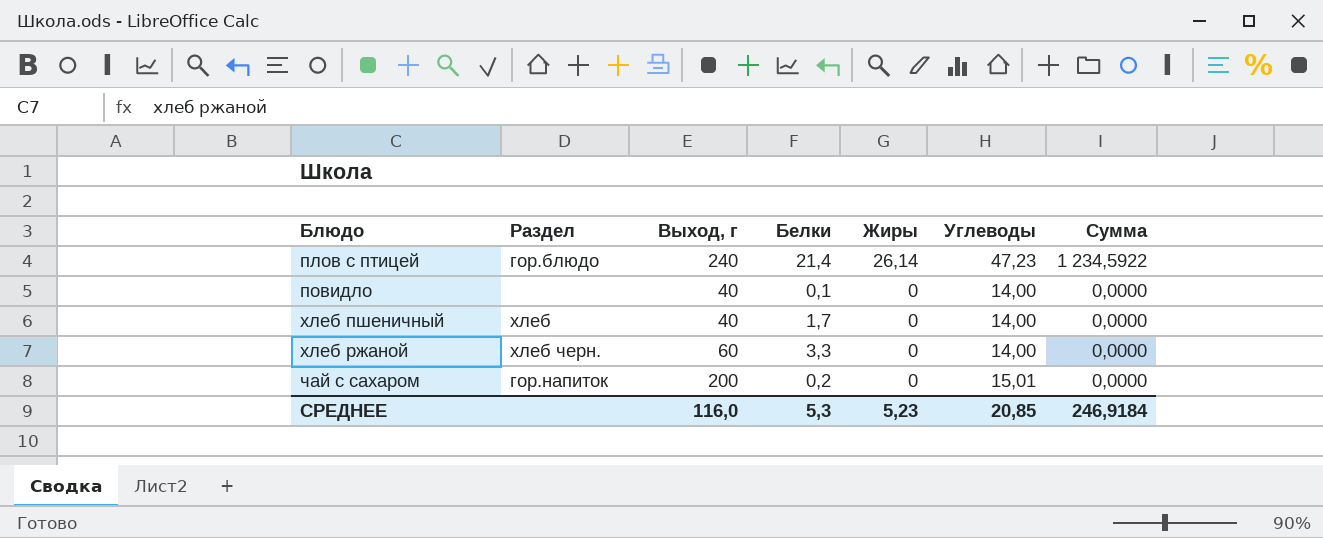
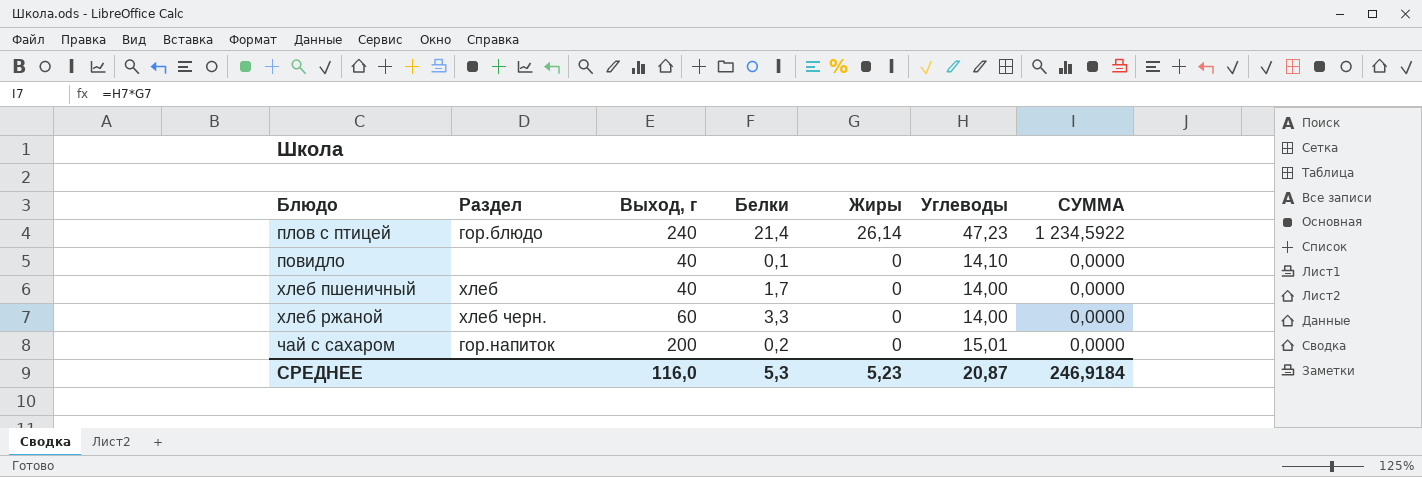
column name: Сумма -> СУММА
повидло | Углеводы: 14,00 -> 14,10
СРЕДНЕЕ | Углеводы: 20,85 -> 20,87

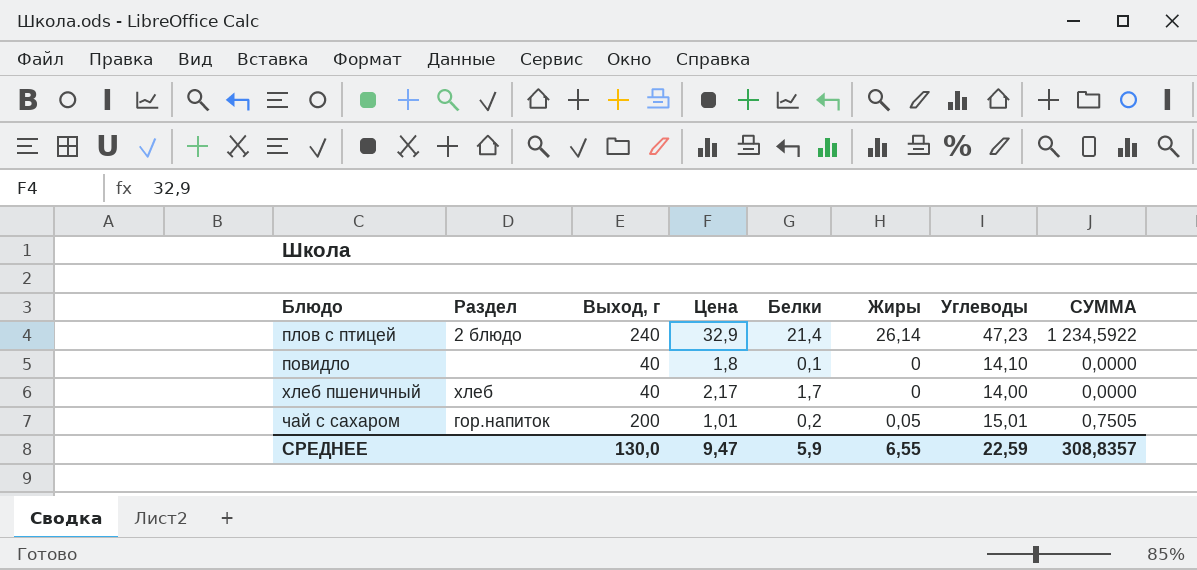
column Цена | position: none -> 4
row хлеб ржаной: хлеб черн. | 60 | 3,3 | 0 | 14,00 | 0,0000 -> none
плов с птицей | Раздел: гор.блюдо -> 2 блюдо
чай с сахаром | Жиры: 0 -> 0,05
чай с сахаром | СУММА: 0,0000 -> 0,7505
СРЕДНЕЕ | Выход, г: 116,0 -> 130,0
СРЕДНЕЕ | Белки: 5,3 -> 5,9
СРЕДНЕЕ | Жиры: 5,23 -> 6,55
СРЕДНЕЕ | Углеводы: 20,87 -> 22,59
СРЕДНЕЕ | СУММА: 246,9184 -> 308,8357

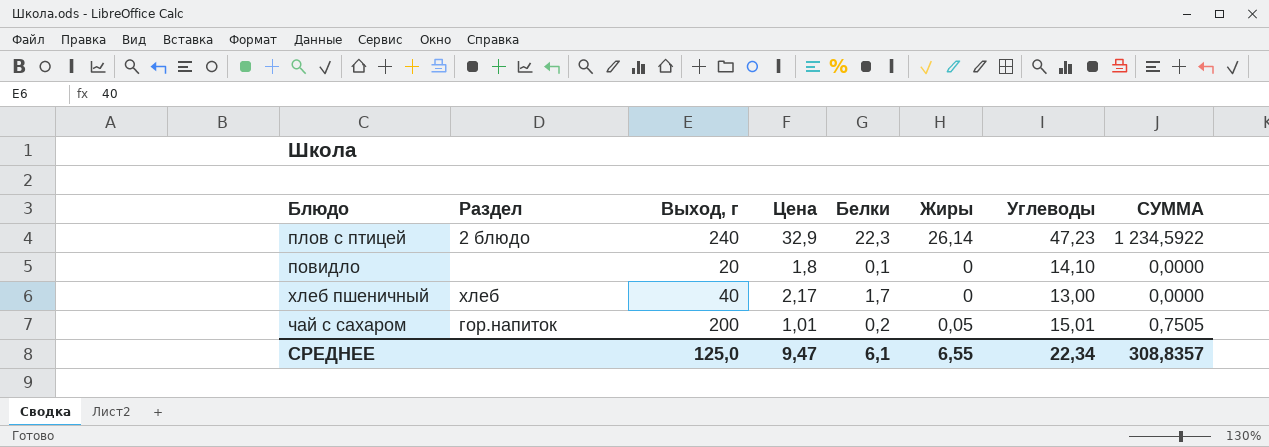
плов с птицей | Белки: 21,4 -> 22,3
повидло | Выход, г: 40 -> 20
хлеб пшеничный | Углеводы: 14,00 -> 13,00
СРЕДНЕЕ | Выход, г: 130,0 -> 125,0
СРЕДНЕЕ | Белки: 5,9 -> 6,1
СРЕДНЕЕ | Углеводы: 22,59 -> 22,34

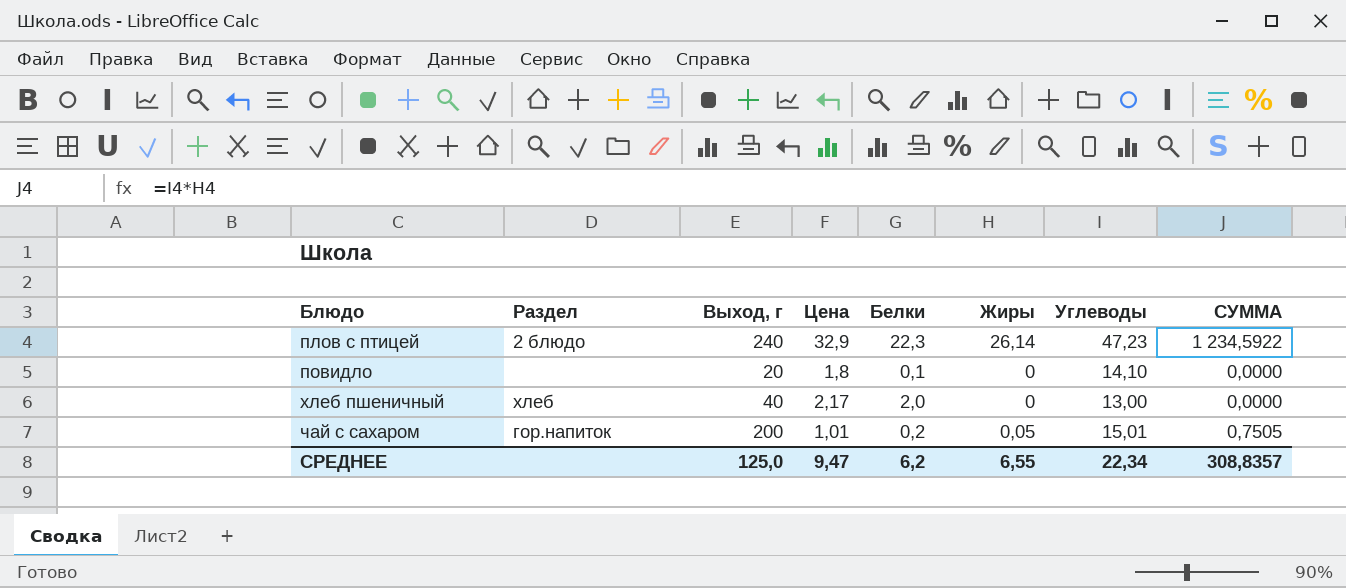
хлеб пшеничный | Белки: 1,7 -> 2,0
СРЕДНЕЕ | Белки: 6,1 -> 6,2

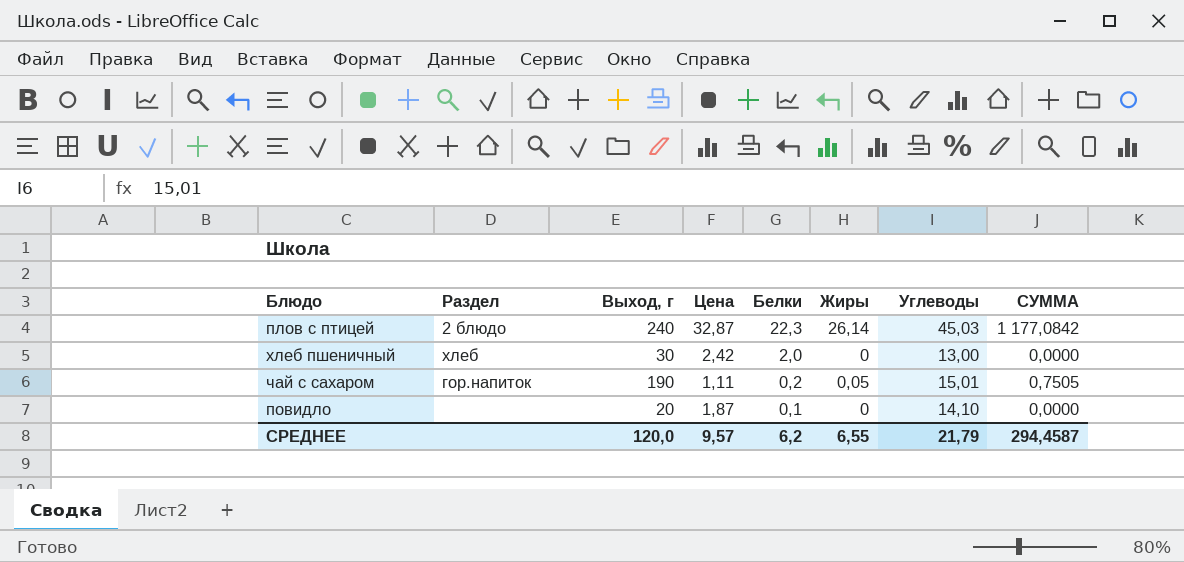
row order: Блюдо ascending -> Белки descending
плов с птицей | Цена: 32,9 -> 32,87
плов с птицей | Углеводы: 47,23 -> 45,03
плов с птицей | СУММА: 1 234,5922 -> 1 177,0842
хлеб пшеничный | Выход, г: 40 -> 30
хлеб пшеничный | Цена: 2,17 -> 2,42
чай с сахаром | Выход, г: 200 -> 190
чай с сахаром | Цена: 1,01 -> 1,11
повидло | Цена: 1,8 -> 1,87
СРЕДНЕЕ | Выход, г: 125,0 -> 120,0
СРЕДНЕЕ | Цена: 9,47 -> 9,57
СРЕДНЕЕ | Углеводы: 22,34 -> 21,79
СРЕДНЕЕ | СУММА: 308,8357 -> 294,4587

